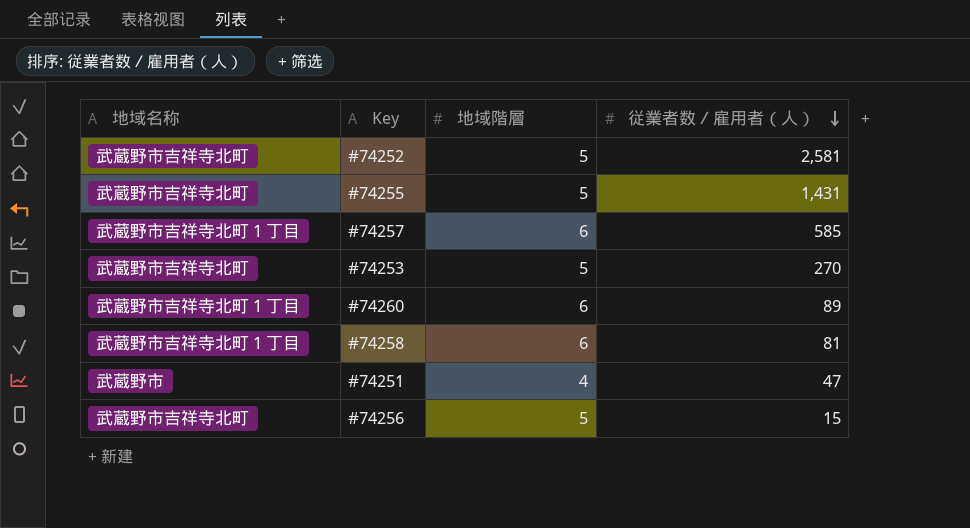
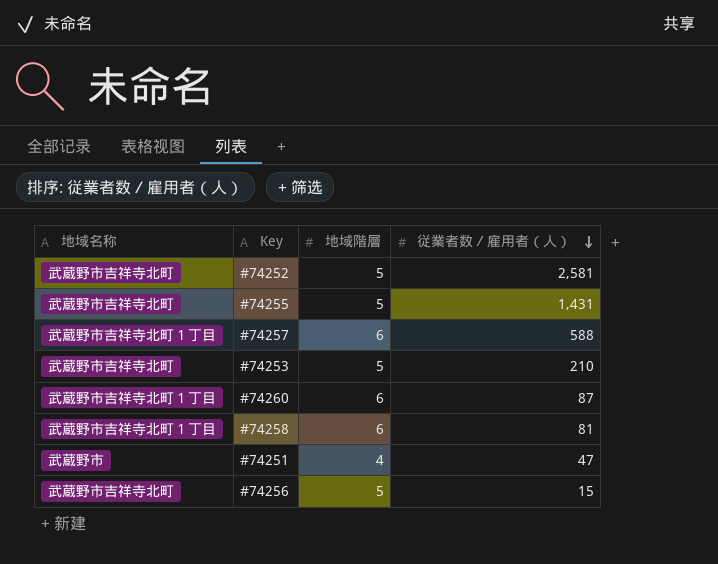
#74257 | 従業者数／雇用者（人）: 585 -> 588
#74253 | 従業者数／雇用者（人）: 270 -> 210
#74260 | 従業者数／雇用者（人）: 89 -> 87

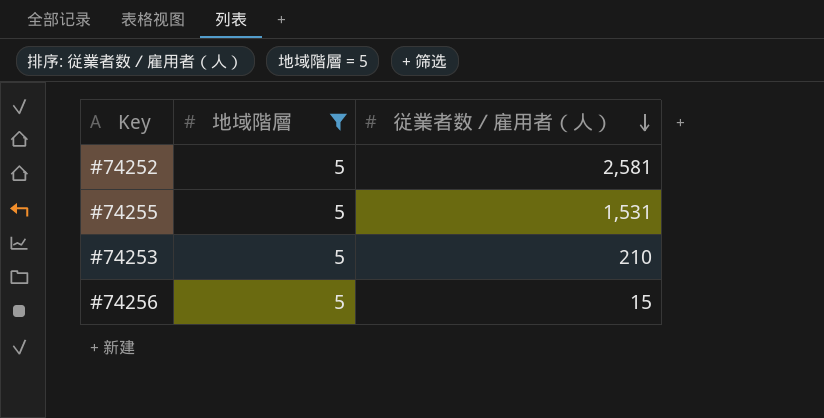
filter: none -> 地域階層 = 5
column 地域名称 | position: 1 -> none
#74255 | 従業者数／雇用者（人）: 1,431 -> 1,531

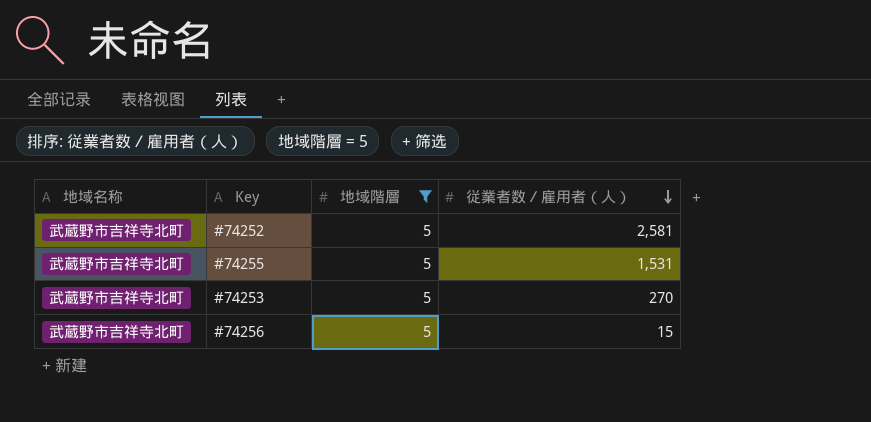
column 地域名称 | position: none -> 1
#74253 | 従業者数／雇用者（人）: 210 -> 270

